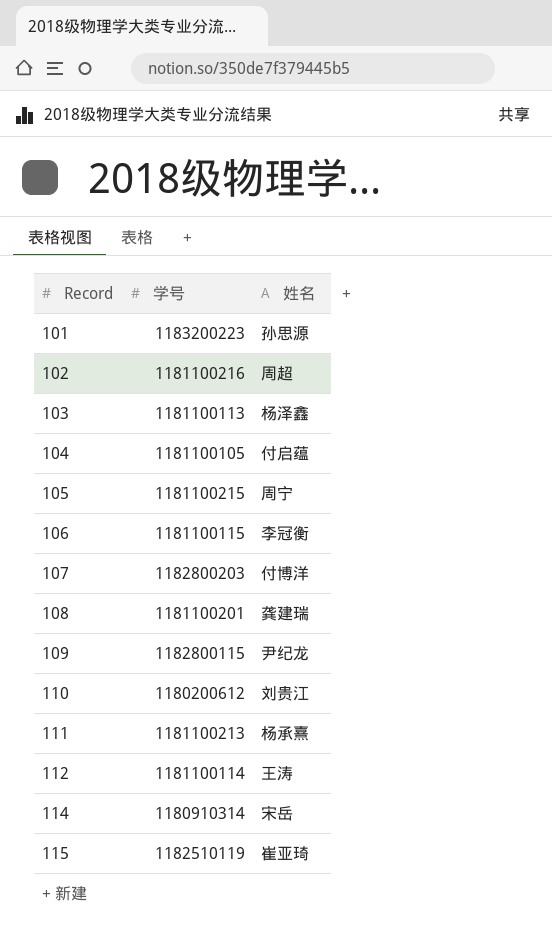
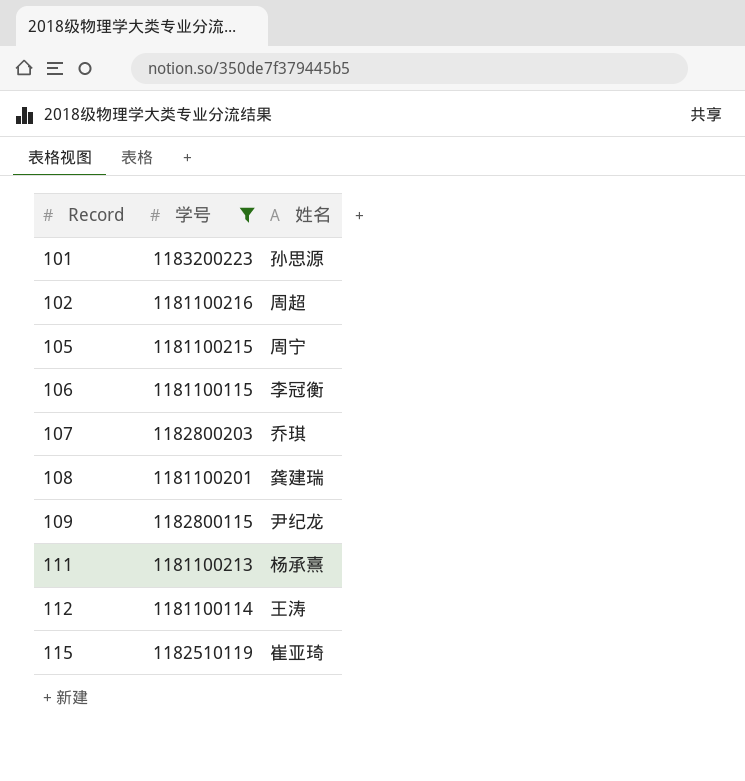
filter: none -> 学号 >= 1181100114
107 | 姓名: 付博洋 -> 乔琪

